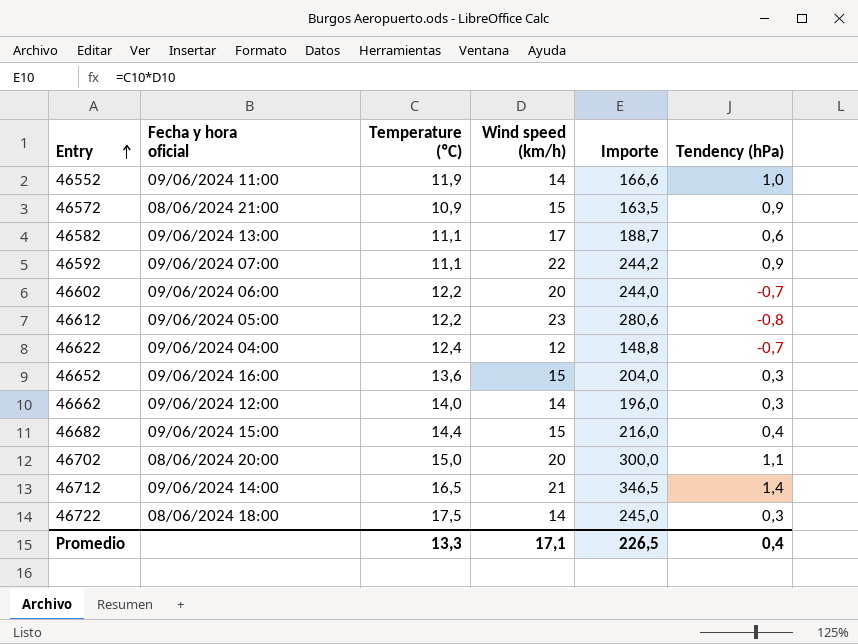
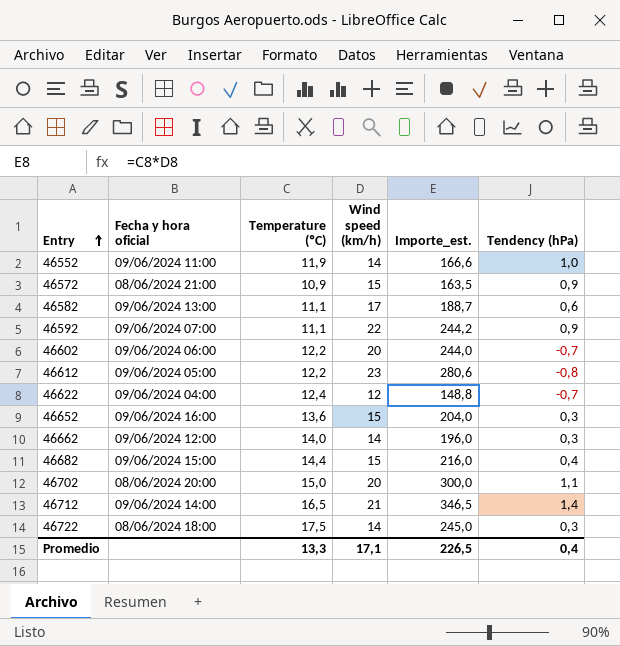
column name: Importe -> Importe_est.

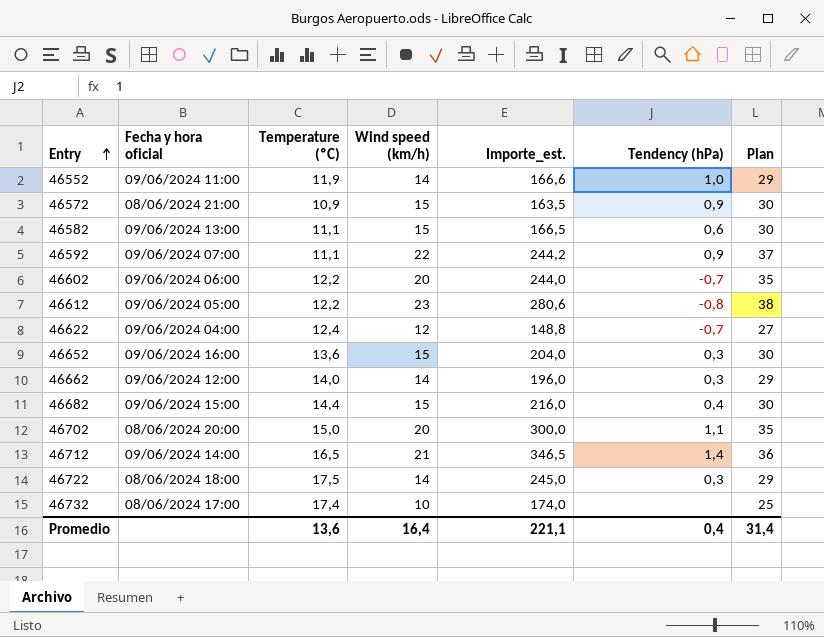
column Plan | formula: none -> [Wind speed (km/h)] + 15
46582 | Wind speed (km/h): 17 -> 15
46582 | Importe_est.: 188,7 -> 166,5
row 46732: none -> 08/06/2024 17:00 | 17,4 | 10 | 174,0 | none | 25
Promedio | Temperature (ºC): 13,3 -> 13,6
Promedio | Wind speed (km/h): 17,1 -> 16,4
Promedio | Importe_est.: 226,5 -> 221,1

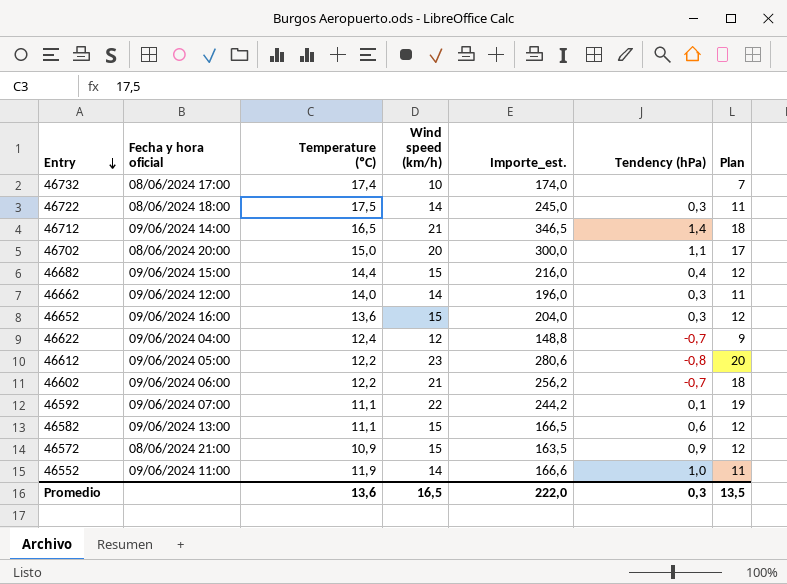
row order: Entry ascending -> Entry descending
column Plan | formula: [Wind speed (km/h)] + 15 -> [Wind speed (km/h)] - 3
46602 | Wind speed (km/h): 20 -> 21
46602 | Importe_est.: 244,0 -> 256,2
46592 | Tendency (hPa): 0,9 -> 0,1
Promedio | Wind speed (km/h): 16,4 -> 16,5
Promedio | Importe_est.: 221,1 -> 222,0
Promedio | Tendency (hPa): 0,4 -> 0,3
Promedio | Plan: 31,4 -> 13,5

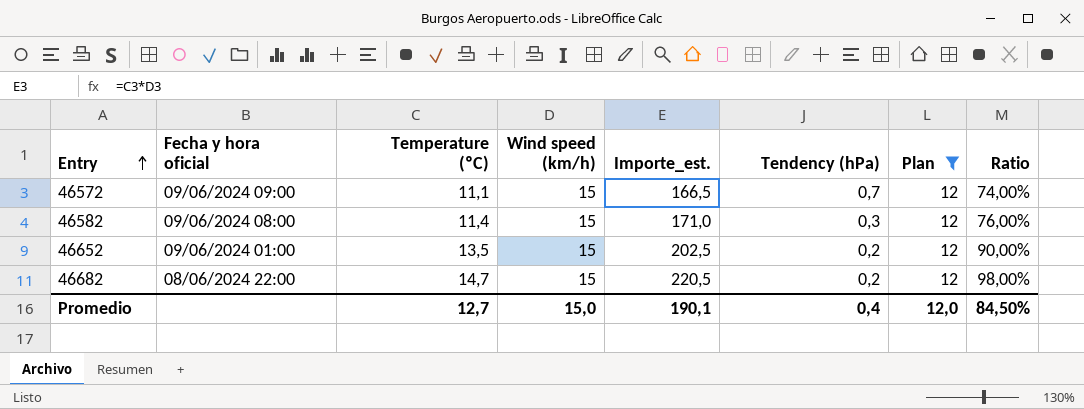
filter: none -> Plan = 12
row order: Entry descending -> Entry ascending
column Ratio | formula: none -> [Temperature (ºC)] / [Wind speed (km/h)]
46572 | Fecha y hora oficial: 08/06/2024 21:00 -> 09/06/2024 09:00
46572 | Temperature (ºC): 10,9 -> 11,1
46572 | Importe_est.: 163,5 -> 166,5
46572 | Tendency (hPa): 0,9 -> 0,7
46582 | Fecha y hora oficial: 09/06/2024 13:00 -> 09/06/2024 08:00
46582 | Temperature (ºC): 11,1 -> 11,4
46582 | Importe_est.: 166,5 -> 171,0
46582 | Tendency (hPa): 0,6 -> 0,3
46652 | Fecha y hora oficial: 09/06/2024 16:00 -> 09/06/2024 01:00
46652 | Temperature (ºC): 13,6 -> 13,5
46652 | Importe_est.: 204,0 -> 202,5
46652 | Tendency (hPa): 0,3 -> 0,2
46682 | Fecha y hora oficial: 09/06/2024 15:00 -> 08/06/2024 22:00
46682 | Temperature (ºC): 14,4 -> 14,7
46682 | Importe_est.: 216,0 -> 220,5
46682 | Tendency (hPa): 0,4 -> 0,2
Promedio | Temperature (ºC): 13,6 -> 12,7
Promedio | Wind speed (km/h): 16,5 -> 15,0
Promedio | Importe_est.: 222,0 -> 190,1
Promedio | Tendency (hPa): 0,3 -> 0,4
Promedio | Plan: 13,5 -> 12,0

